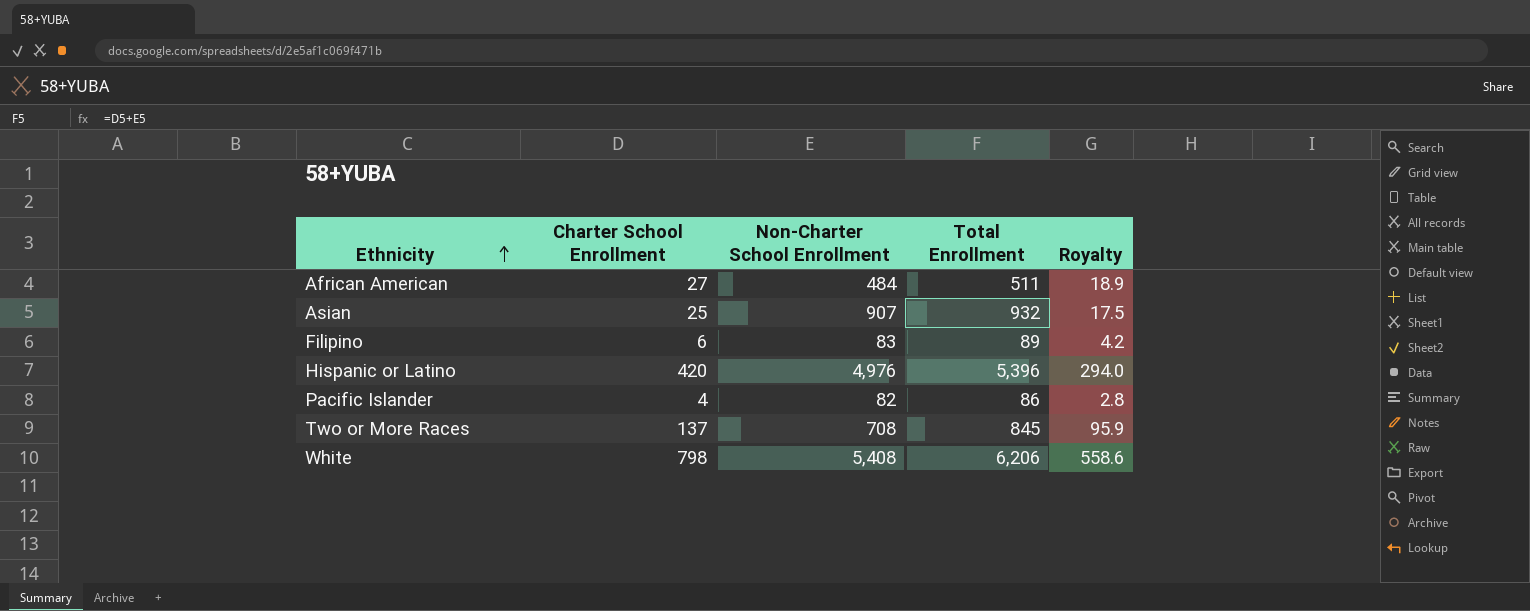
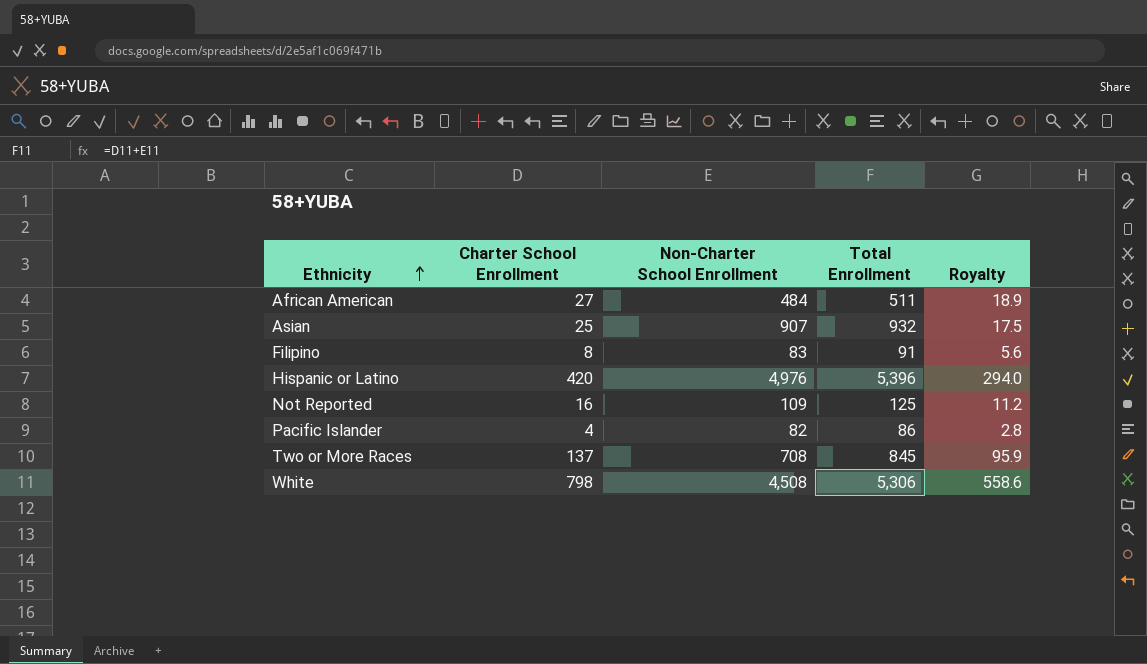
Filipino | Charter School Enrollment: 6 -> 8
Filipino | Total Enrollment: 89 -> 91
Filipino | Royalty: 4.2 -> 5.6
row Not Reported: none -> 16 | 109 | 125 | 11.2
White | Non-Charter School Enrollment: 5,408 -> 4,508
White | Total Enrollment: 6,206 -> 5,306

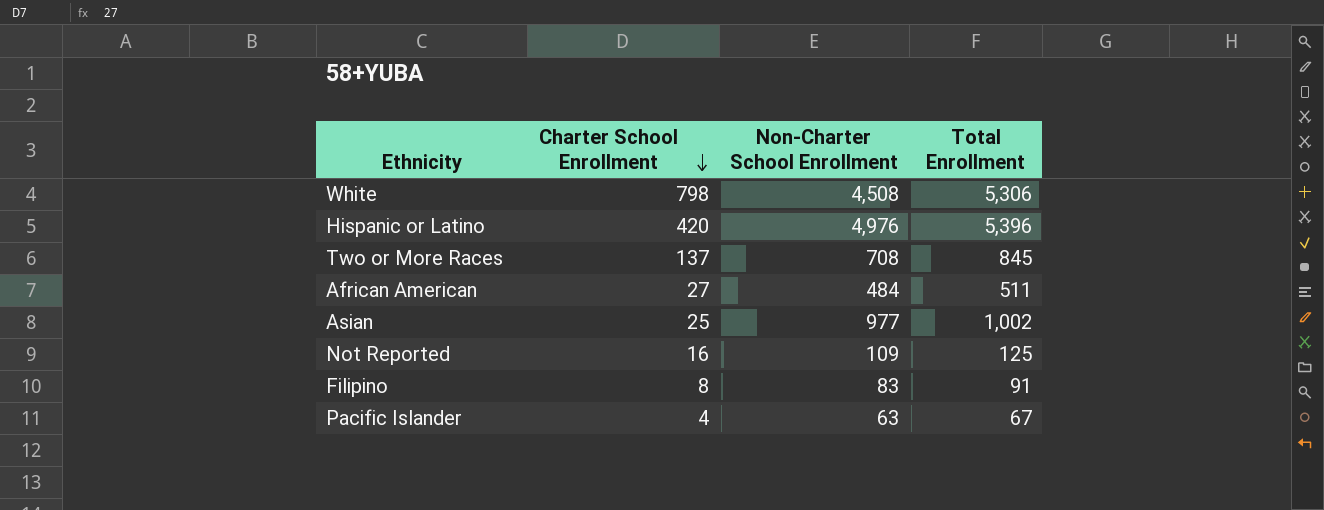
row order: Ethnicity ascending -> Charter School Enrollment descending
column Royalty | formula: [Charter School Enrollment] * 0.7 -> none
Asian | Non-Charter School Enrollment: 907 -> 977
Asian | Total Enrollment: 932 -> 1,002
Pacific Islander | Non-Charter School Enrollment: 82 -> 63
Pacific Islander | Total Enrollment: 86 -> 67

